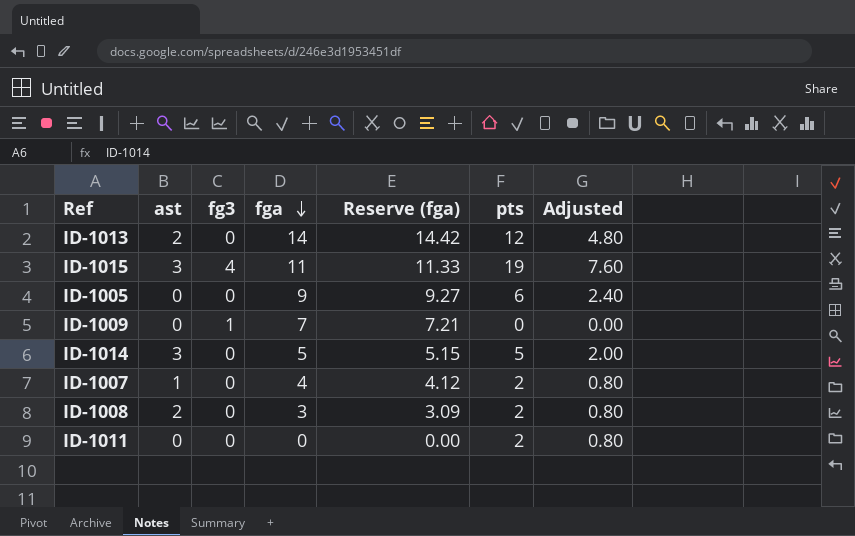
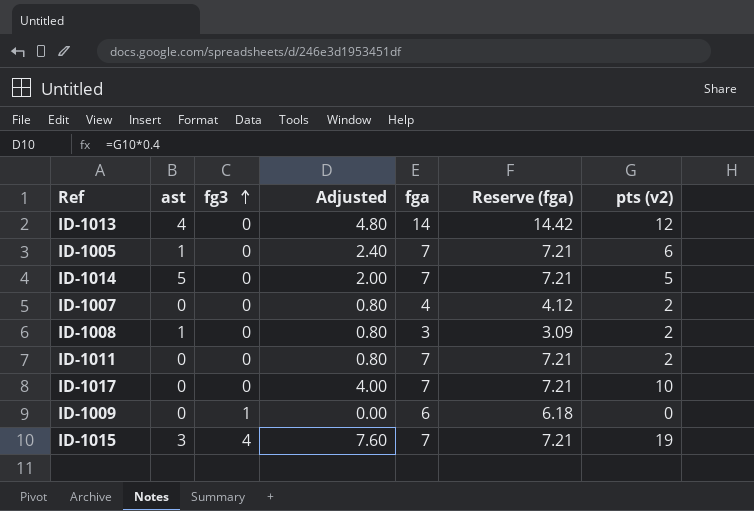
row order: fga descending -> fg3 ascending
column Adjusted | position: 7 -> 4
column name: pts -> pts (v2)
ID-1013 | ast: 2 -> 4
ID-1005 | ast: 0 -> 1
ID-1005 | fga: 9 -> 7
ID-1005 | Reserve (fga): 9.27 -> 7.21
ID-1014 | ast: 3 -> 5
ID-1014 | fga: 5 -> 7
ID-1014 | Reserve (fga): 5.15 -> 7.21
ID-1007 | ast: 1 -> 0
ID-1008 | ast: 2 -> 1
ID-1011 | fga: 0 -> 7
ID-1011 | Reserve (fga): 0.00 -> 7.21
row ID-1017: none -> 0 | 0 | 4.00 | 7 | 7.21 | 10
ID-1009 | fga: 7 -> 6
ID-1009 | Reserve (fga): 7.21 -> 6.18
ID-1015 | fga: 11 -> 7
ID-1015 | Reserve (fga): 11.33 -> 7.21

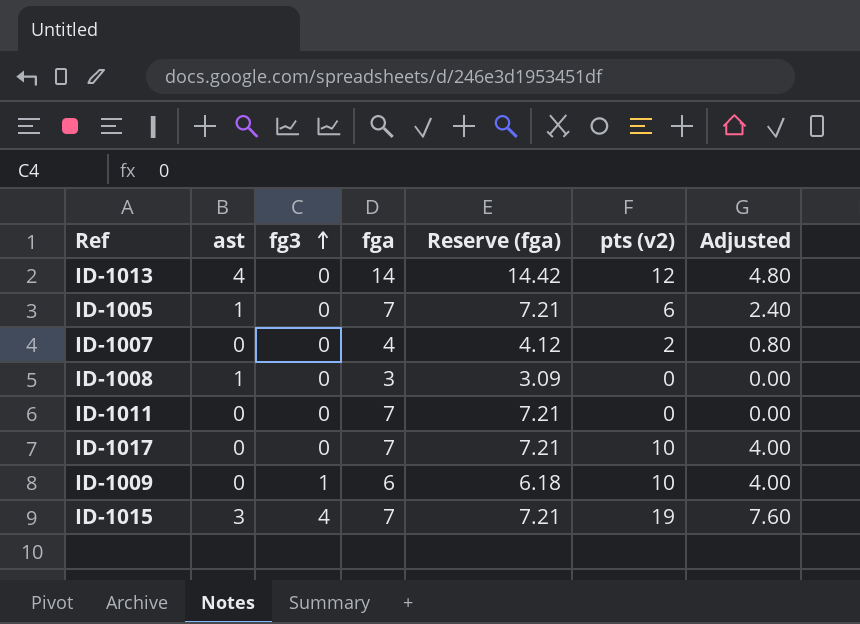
column Adjusted | position: 4 -> 7
row ID-1014: 5 | 0 | 2.00 | 7 | 7.21 | 5 -> none
ID-1008 | pts (v2): 2 -> 0
ID-1008 | Adjusted: 0.80 -> 0.00
ID-1011 | pts (v2): 2 -> 0
ID-1011 | Adjusted: 0.80 -> 0.00
ID-1009 | pts (v2): 0 -> 10
ID-1009 | Adjusted: 0.00 -> 4.00

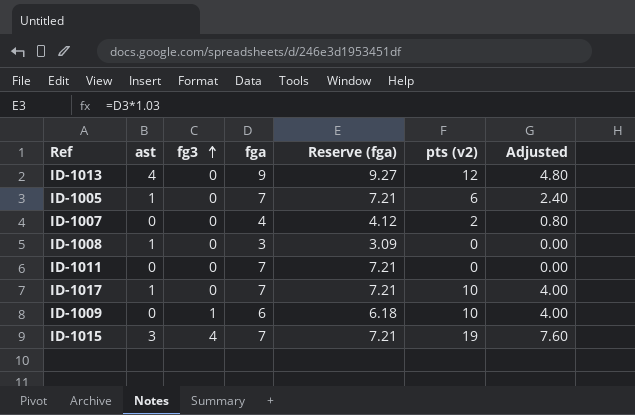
ID-1013 | fga: 14 -> 9
ID-1013 | Reserve (fga): 14.42 -> 9.27
ID-1017 | ast: 0 -> 1

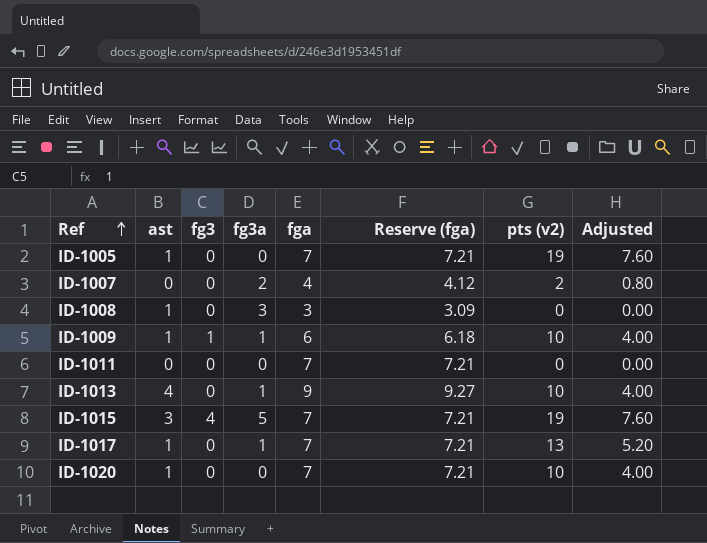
row order: fg3 ascending -> Ref ascending
column fg3a | position: none -> 4
ID-1005 | pts (v2): 6 -> 19
ID-1005 | Adjusted: 2.40 -> 7.60
ID-1009 | ast: 0 -> 1
ID-1013 | pts (v2): 12 -> 10
ID-1013 | Adjusted: 4.80 -> 4.00
ID-1017 | pts (v2): 10 -> 13
ID-1017 | Adjusted: 4.00 -> 5.20
row ID-1020: none -> 1 | 0 | 0 | 7 | 7.21 | 10 | 4.00

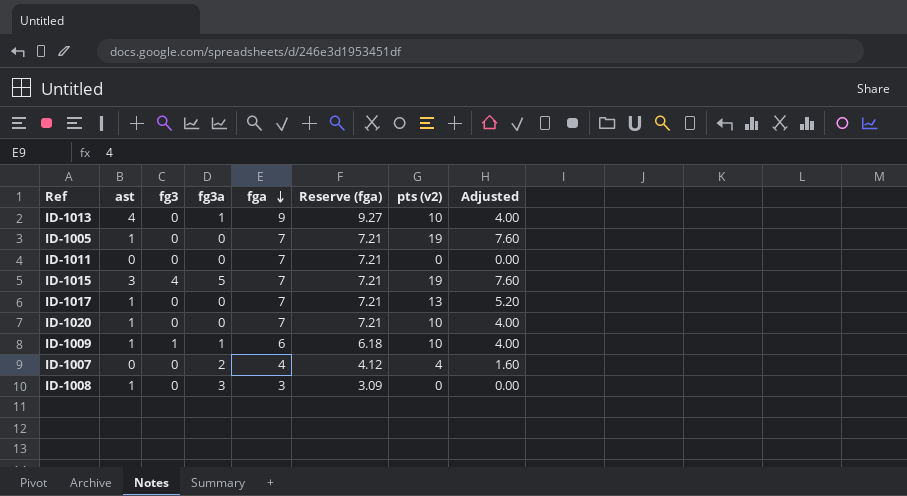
row order: Ref ascending -> fga descending
ID-1017 | fg3a: 1 -> 0
ID-1007 | pts (v2): 2 -> 4
ID-1007 | Adjusted: 0.80 -> 1.60

